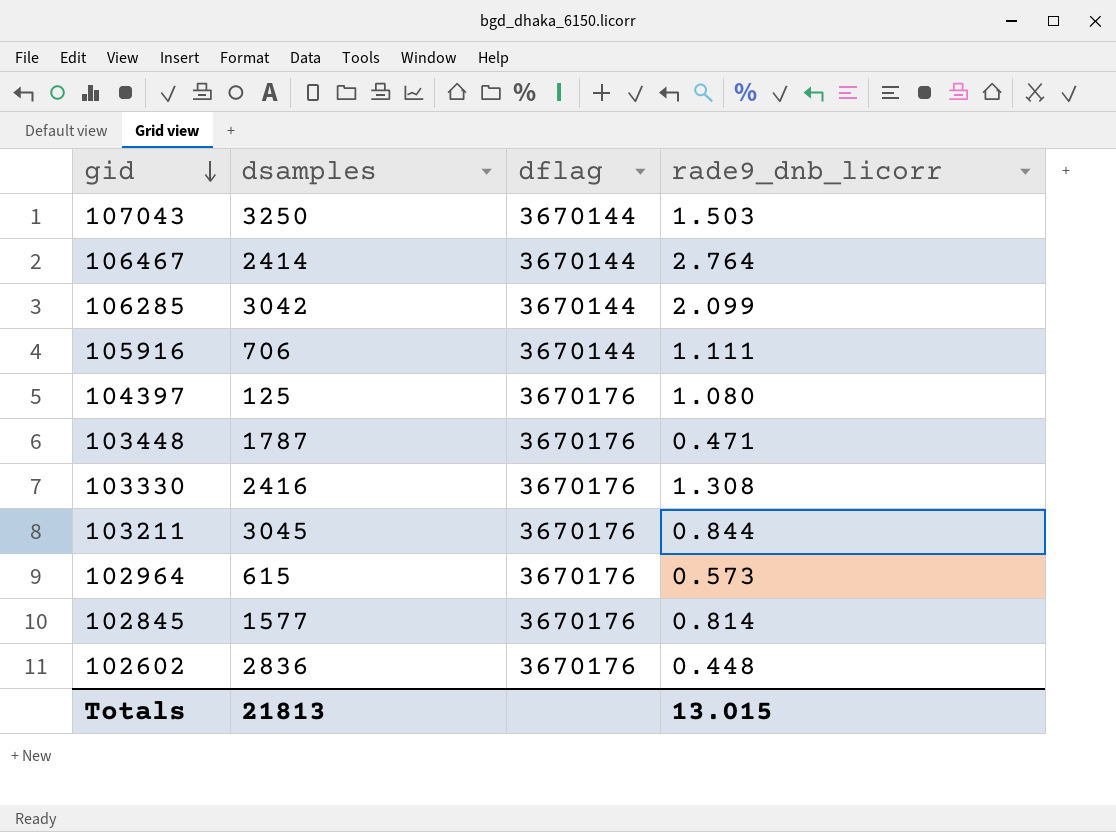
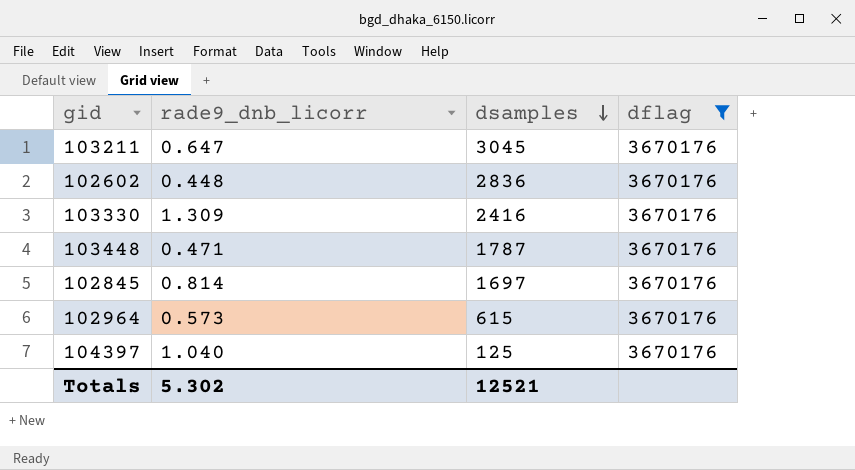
filter: none -> dflag = 3670176
row order: gid descending -> dsamples descending
column rade9_dnb_licorr | position: 4 -> 2
103211 | rade9_dnb_licorr: 0.844 -> 0.647
103330 | rade9_dnb_licorr: 1.308 -> 1.309
102845 | dsamples: 1577 -> 1697
104397 | rade9_dnb_licorr: 1.080 -> 1.040
Totals | rade9_dnb_licorr: 13.015 -> 5.302
Totals | dsamples: 21813 -> 12521

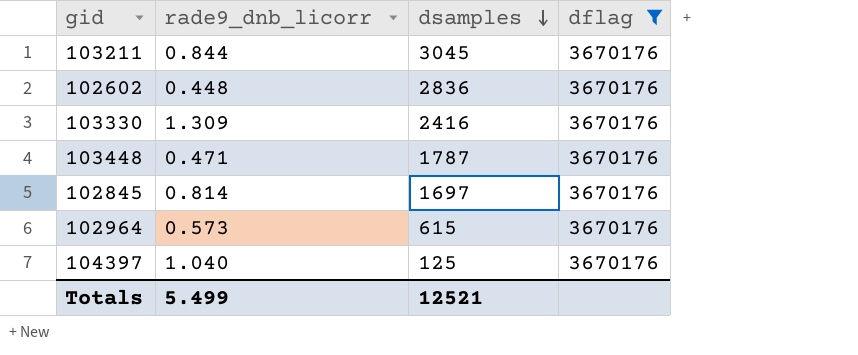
103211 | rade9_dnb_licorr: 0.647 -> 0.844
Totals | rade9_dnb_licorr: 5.302 -> 5.499

